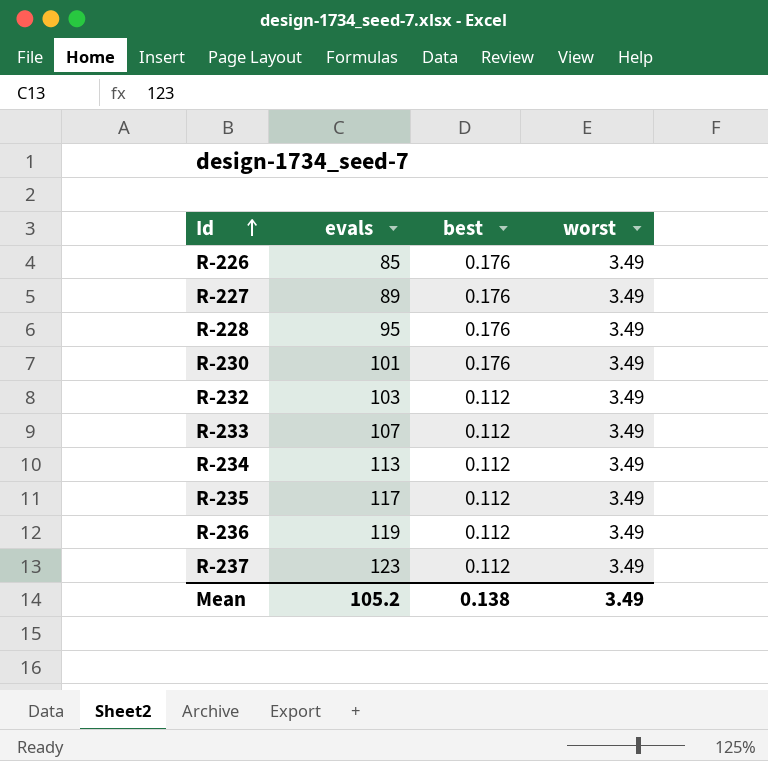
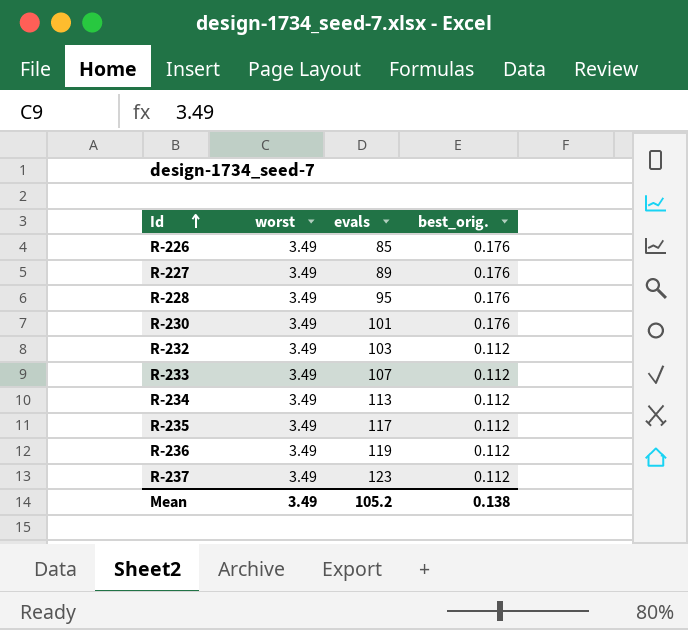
column worst | position: 4 -> 2
column name: best -> best_orig.

